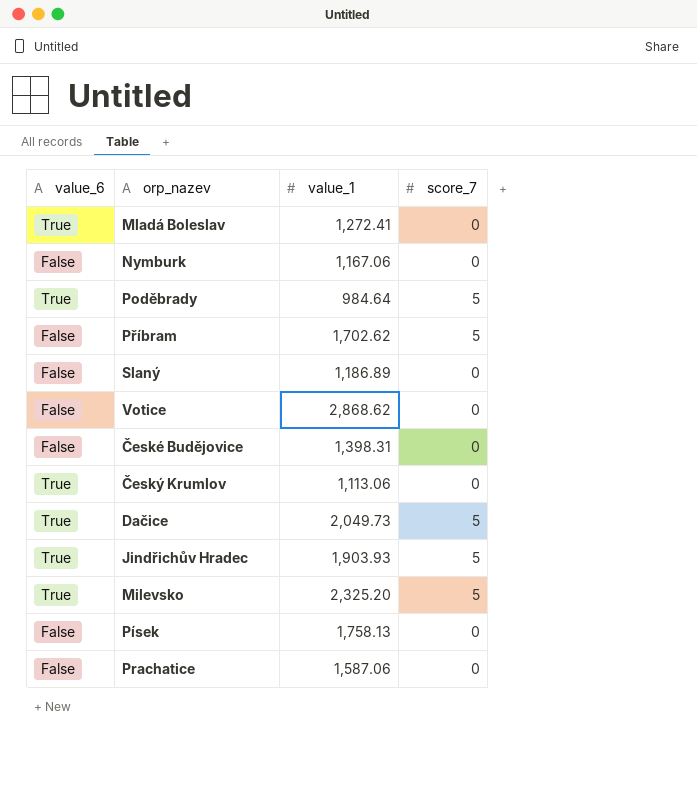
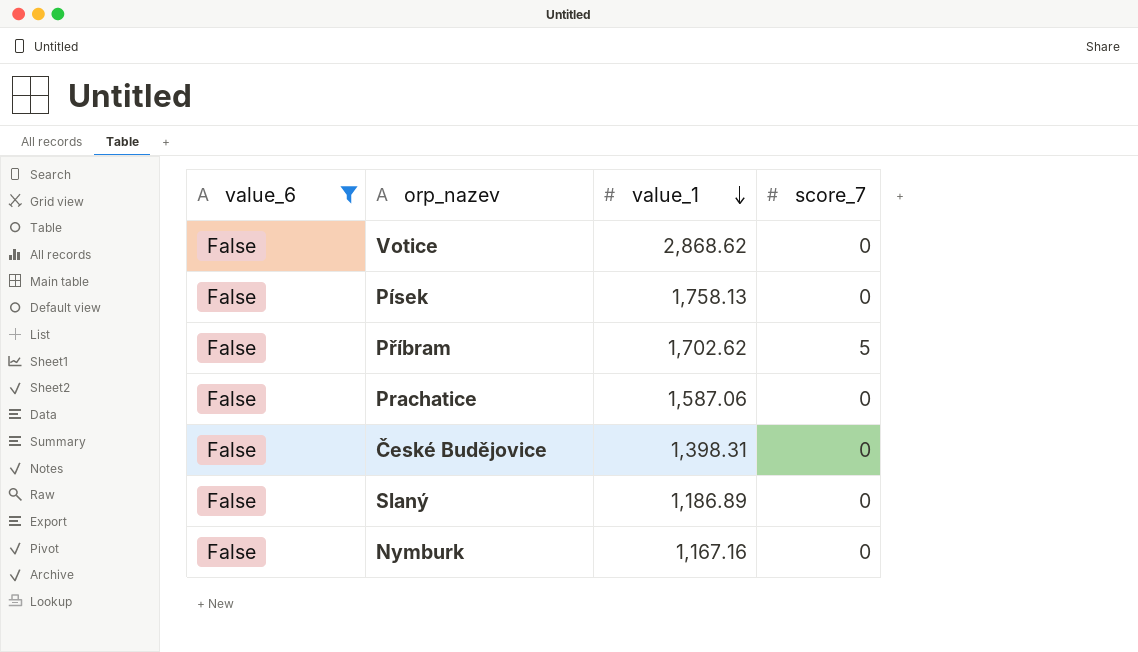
filter: none -> value_6 = False
row order: none -> value_1 descending
Nymburk | value_1: 1,167.06 -> 1,167.16

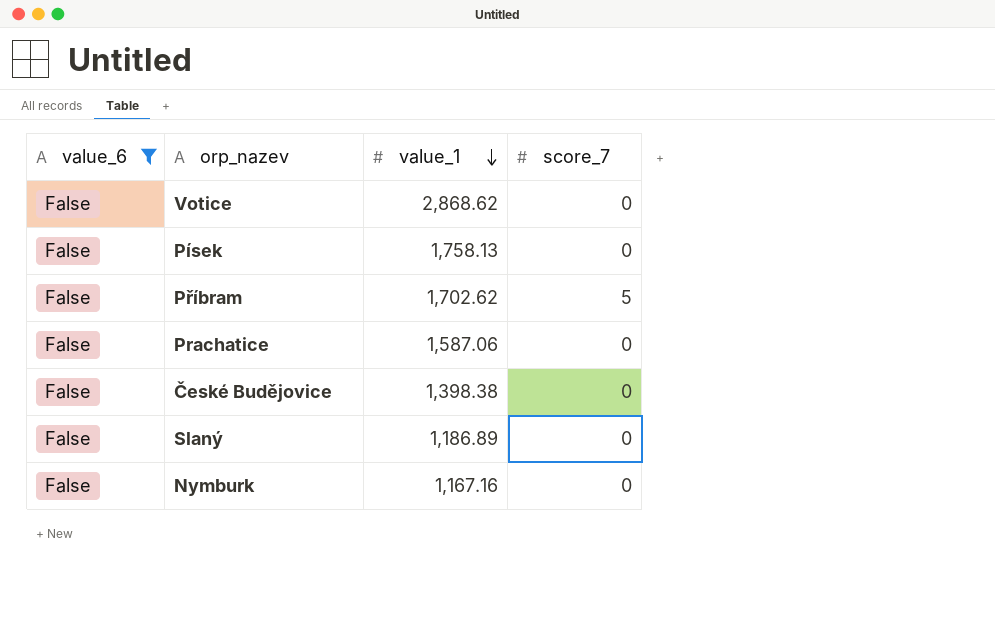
České Budějovice | value_1: 1,398.31 -> 1,398.38

